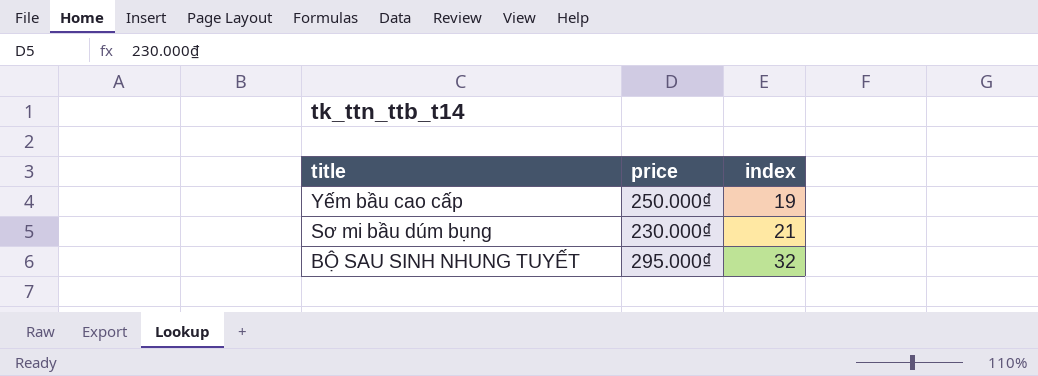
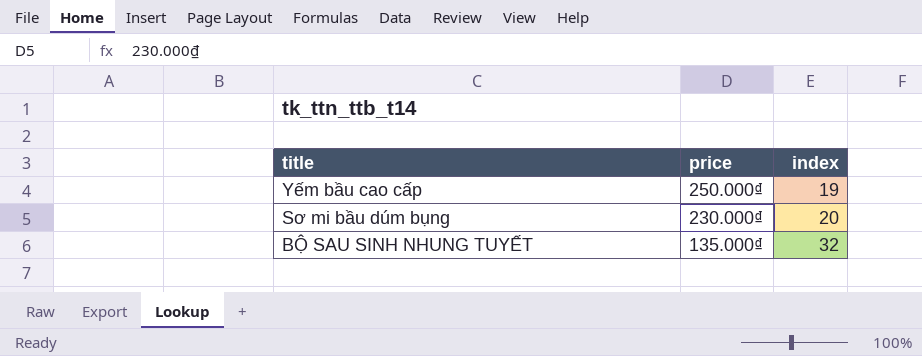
Sơ mi bầu dúm bụng | index: 21 -> 20
BỘ SAU SINH NHUNG TUYẾT | price: 295.000₫ -> 135.000₫

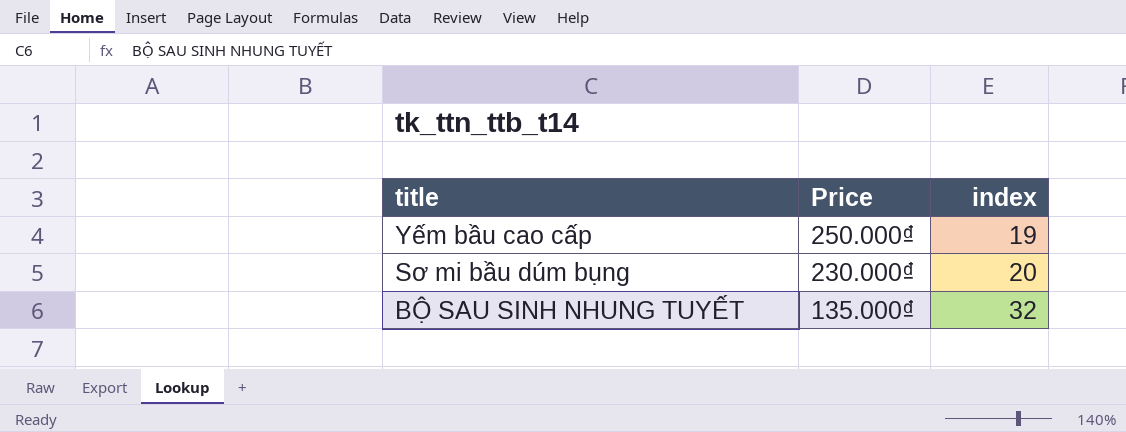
column name: price -> Price

